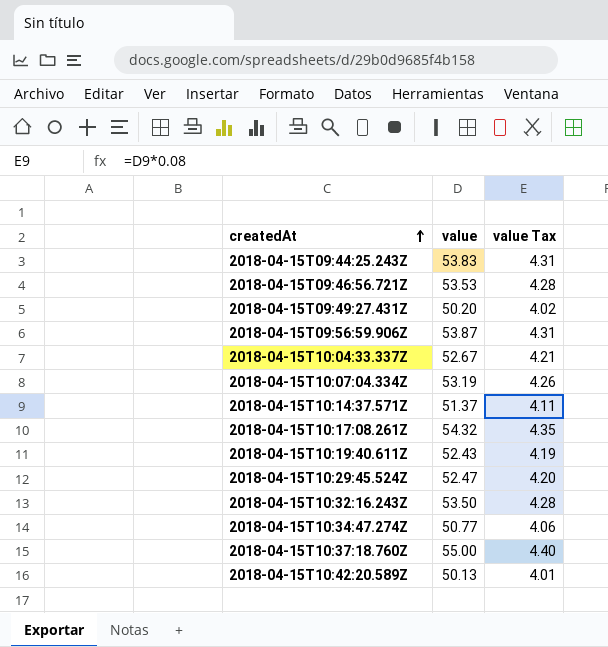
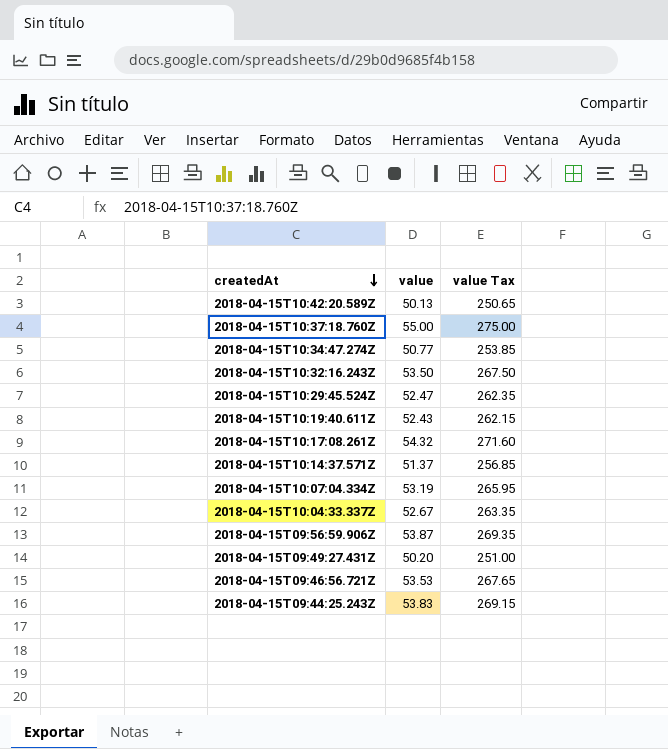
row order: createdAt ascending -> createdAt descending
column value Tax | formula: [value] * 0.08 -> [value] * 5

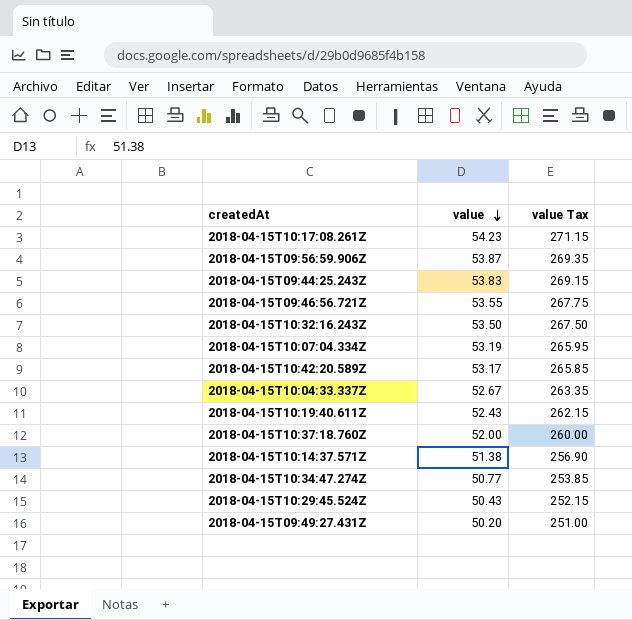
row order: createdAt descending -> value descending
2018-04-15T10:17:08.261Z | value: 54.32 -> 54.23
2018-04-15T10:17:08.261Z | value Tax: 271.60 -> 271.15
2018-04-15T09:46:56.721Z | value: 53.53 -> 53.55
2018-04-15T09:46:56.721Z | value Tax: 267.65 -> 267.75
2018-04-15T10:42:20.589Z | value: 50.13 -> 53.17
2018-04-15T10:42:20.589Z | value Tax: 250.65 -> 265.85
2018-04-15T10:37:18.760Z | value: 55.00 -> 52.00
2018-04-15T10:37:18.760Z | value Tax: 275.00 -> 260.00
2018-04-15T10:14:37.571Z | value: 51.37 -> 51.38
2018-04-15T10:14:37.571Z | value Tax: 256.85 -> 256.90
2018-04-15T10:29:45.524Z | value: 52.47 -> 50.43
2018-04-15T10:29:45.524Z | value Tax: 262.35 -> 252.15

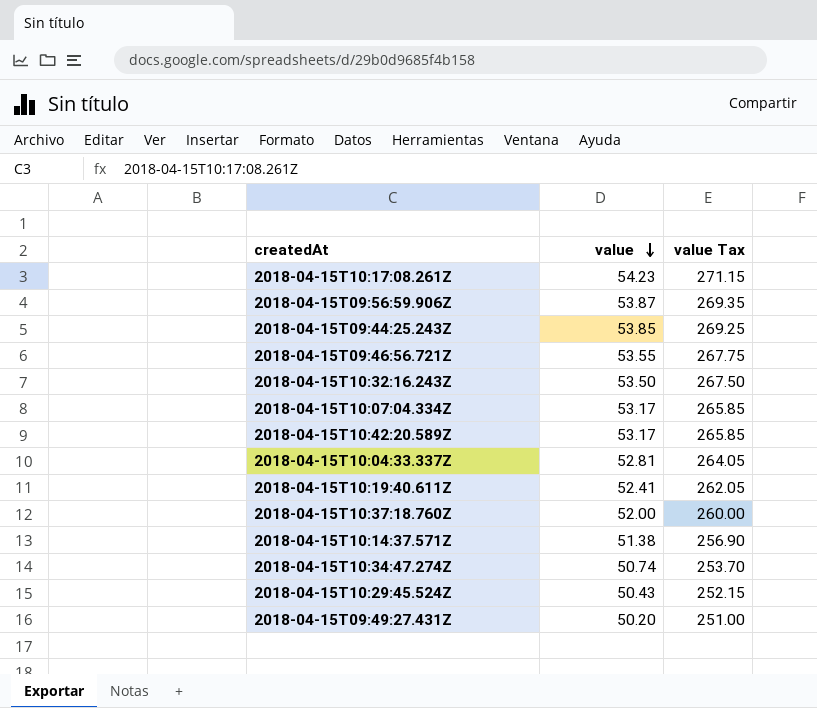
2018-04-15T09:44:25.243Z | value: 53.83 -> 53.85
2018-04-15T09:44:25.243Z | value Tax: 269.15 -> 269.25
2018-04-15T10:07:04.334Z | value: 53.19 -> 53.17
2018-04-15T10:07:04.334Z | value Tax: 265.95 -> 265.85
2018-04-15T10:04:33.337Z | value: 52.67 -> 52.81
2018-04-15T10:04:33.337Z | value Tax: 263.35 -> 264.05
2018-04-15T10:19:40.611Z | value: 52.43 -> 52.41
2018-04-15T10:19:40.611Z | value Tax: 262.15 -> 262.05
2018-04-15T10:34:47.274Z | value: 50.77 -> 50.74
2018-04-15T10:34:47.274Z | value Tax: 253.85 -> 253.70

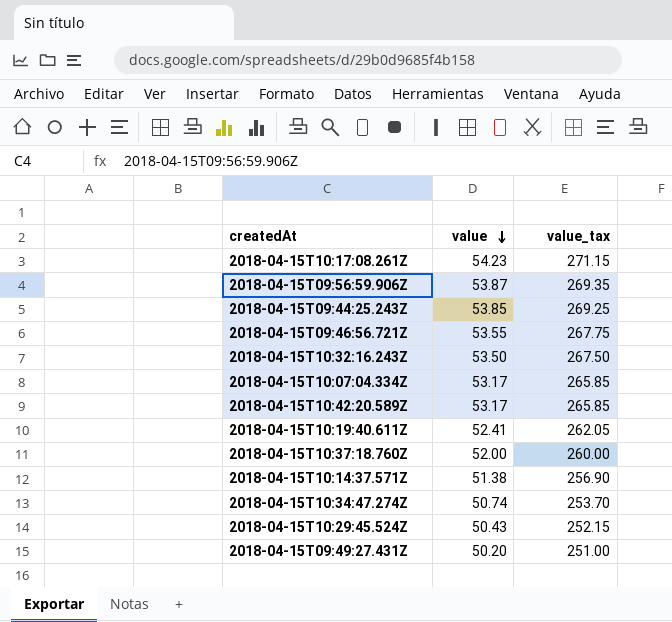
column name: value Tax -> value_tax
row 2018-04-15T10:04:33.337Z: 52.81 | 264.05 -> none

